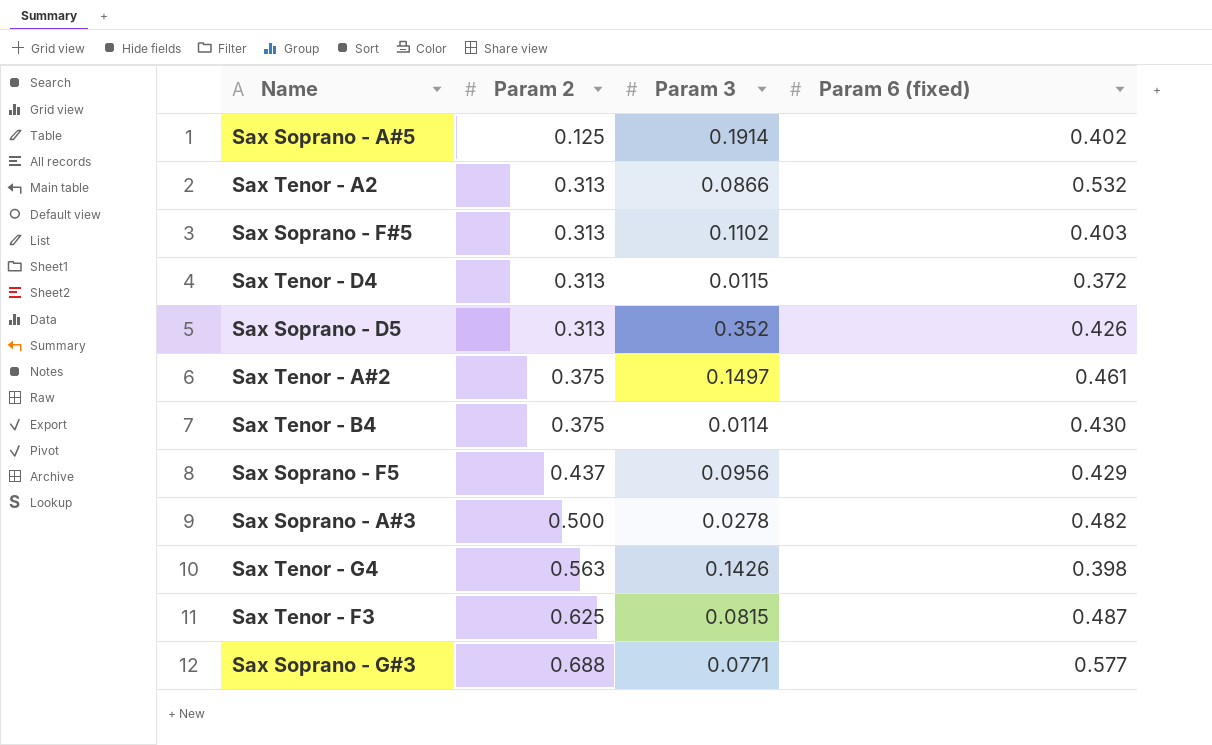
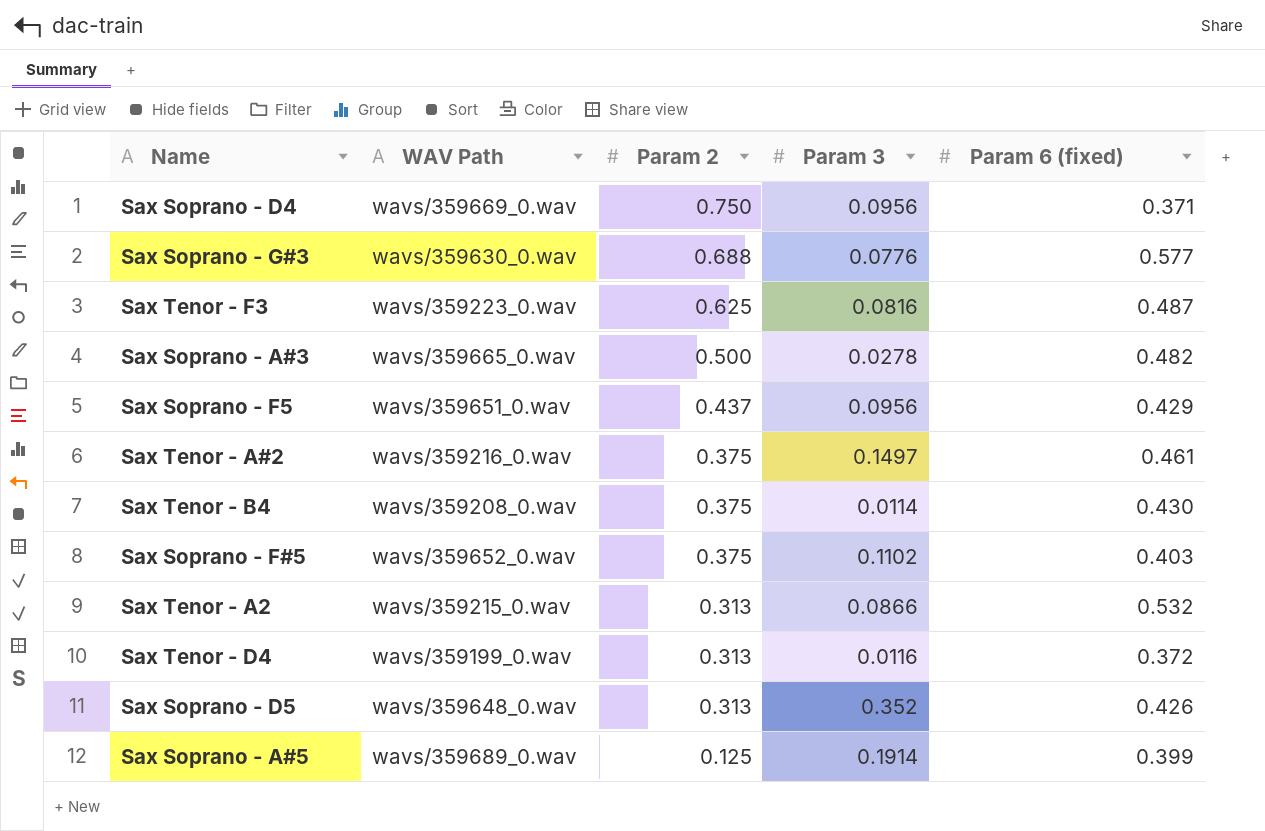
row order: Param 2 ascending -> Param 2 descending
column WAV Path | position: none -> 2
row Sax Tenor - G4: 0.563 | 0.1426 | 0.398 -> none
row Sax Soprano - D4: none -> wavs/359669_0.wav | 0.750 | 0.0956 | 0.371
Sax Soprano - G#3 | Param 3: 0.0771 -> 0.0776
Sax Tenor - F3 | Param 3: 0.0815 -> 0.0816
Sax Soprano - F#5 | Param 2: 0.313 -> 0.375
Sax Tenor - D4 | Param 3: 0.0115 -> 0.0116
Sax Soprano - A#5 | Param 6 (fixed): 0.402 -> 0.399

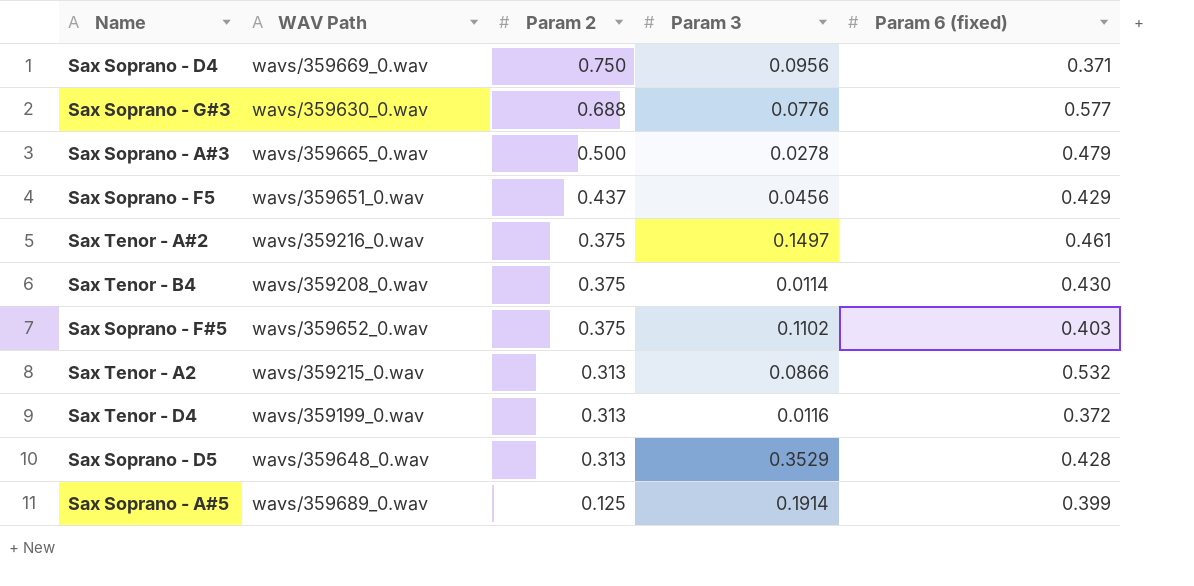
row Sax Tenor - F3: wavs/359223_0.wav | 0.625 | 0.0816 | 0.487 -> none
Sax Soprano - A#3 | Param 6 (fixed): 0.482 -> 0.479
Sax Soprano - F5 | Param 3: 0.0956 -> 0.0456
Sax Soprano - D5 | Param 3: 0.352 -> 0.3529
Sax Soprano - D5 | Param 6 (fixed): 0.426 -> 0.428

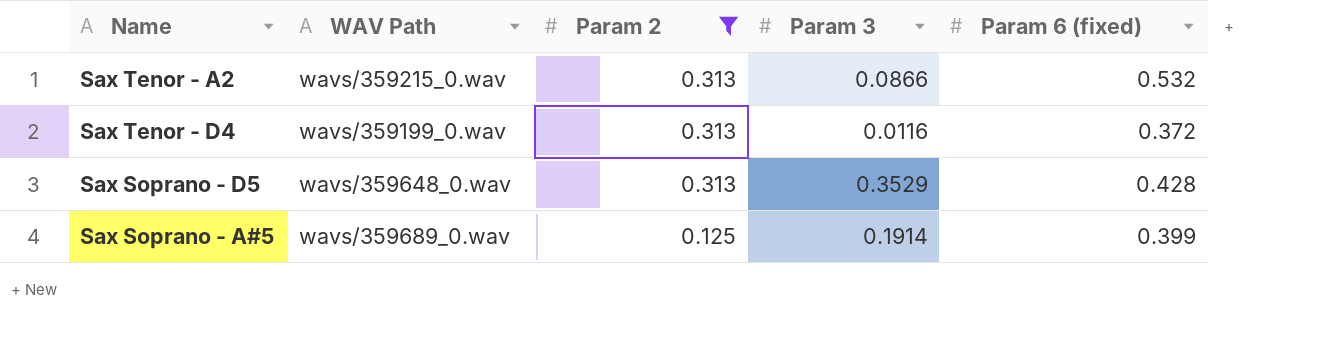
filter: none -> Param 2 <= 0.313

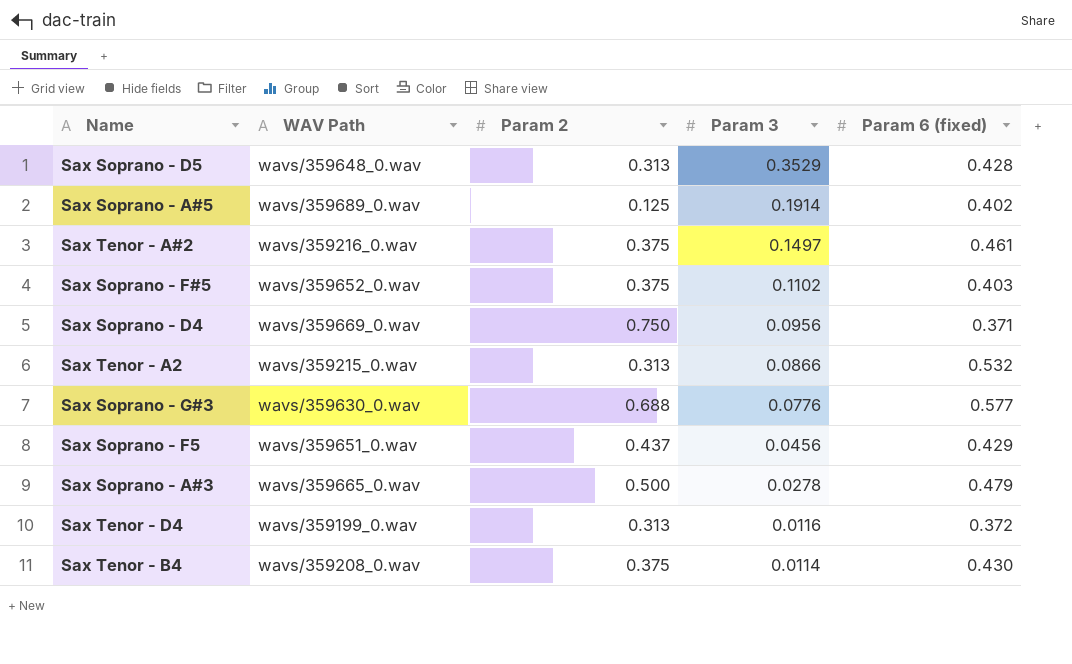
filter: Param 2 <= 0.313 -> none
row order: Param 2 descending -> Param 3 descending
Sax Soprano - A#5 | Param 6 (fixed): 0.399 -> 0.402

